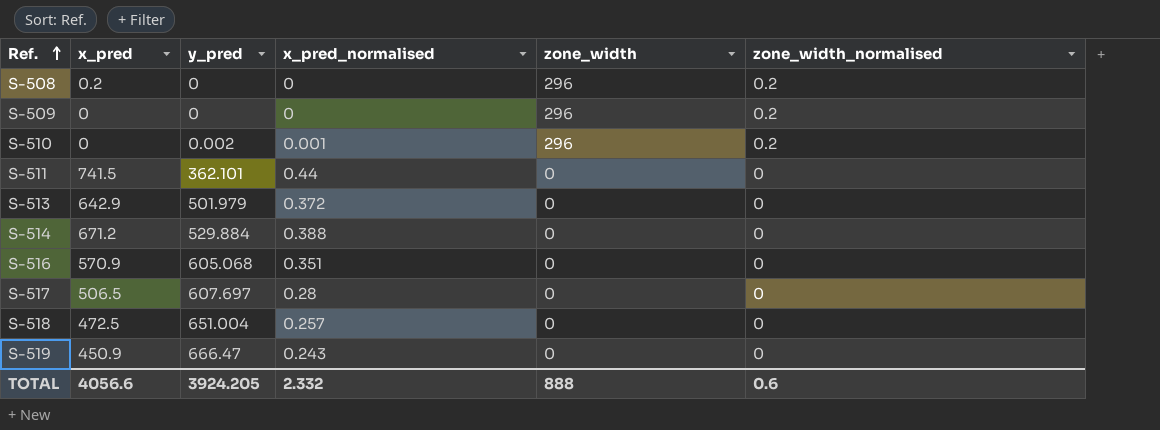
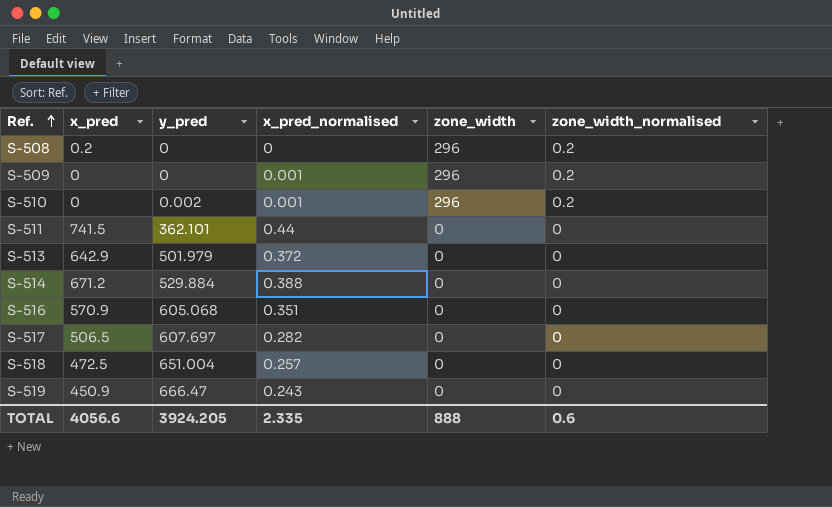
S-509 | x_pred_normalised: 0 -> 0.001
S-517 | x_pred_normalised: 0.28 -> 0.282
TOTAL | x_pred_normalised: 2.332 -> 2.335

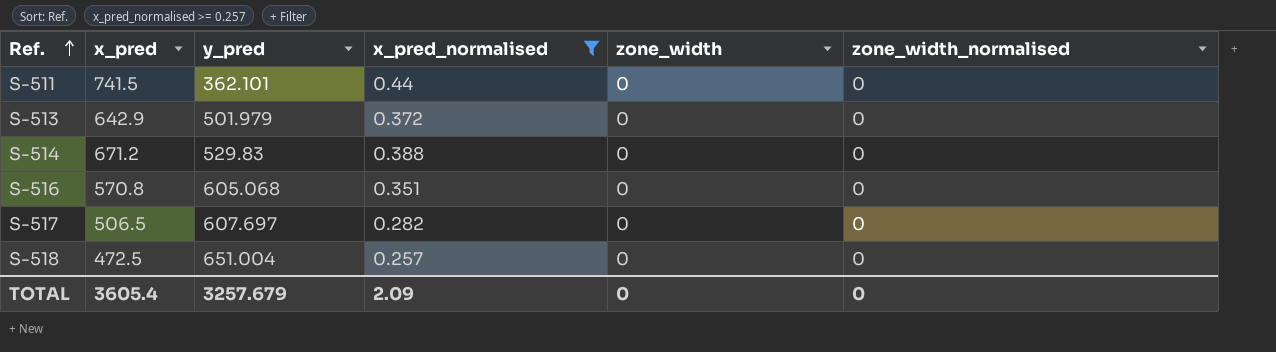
filter: none -> x_pred_normalised >= 0.257
S-514 | y_pred: 529.884 -> 529.83
S-516 | x_pred: 570.9 -> 570.8
TOTAL | x_pred: 4056.6 -> 3605.4
TOTAL | y_pred: 3924.205 -> 3257.679
TOTAL | x_pred_normalised: 2.335 -> 2.09
TOTAL | zone_width: 888 -> 0
TOTAL | zone_width_normalised: 0.6 -> 0

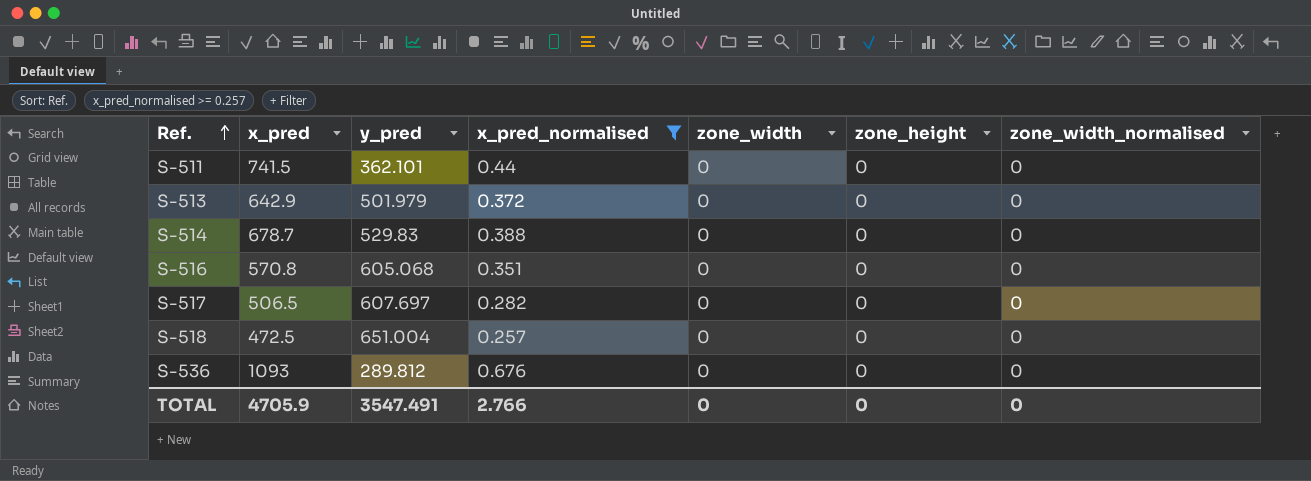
column zone_height | position: none -> 6
S-514 | x_pred: 671.2 -> 678.7
row S-536: none -> 1093 | 289.812 | 0.676 | 0 | 0 | 0
TOTAL | x_pred: 3605.4 -> 4705.9
TOTAL | y_pred: 3257.679 -> 3547.491
TOTAL | x_pred_normalised: 2.09 -> 2.766

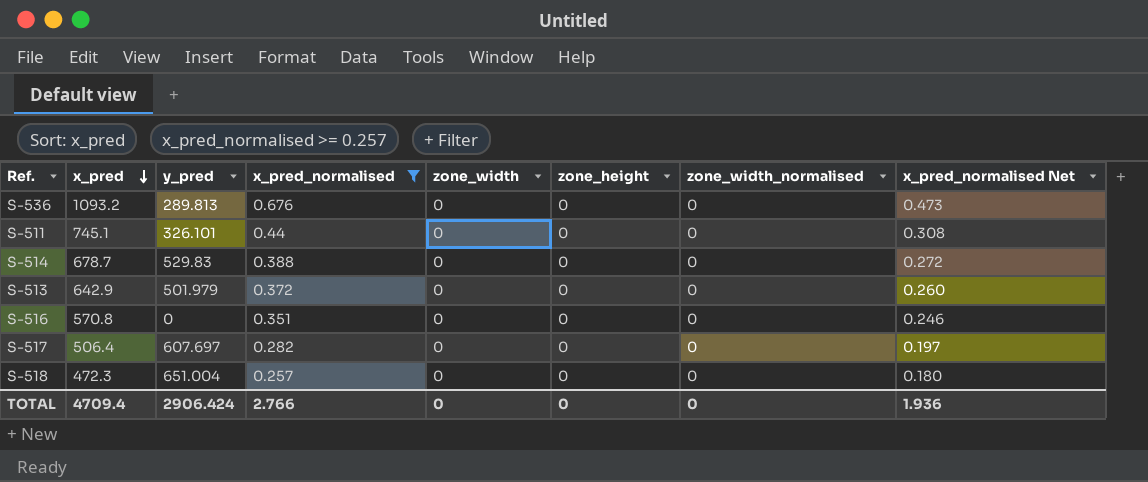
row order: Ref. ascending -> x_pred descending
column x_pred_normalised Net | formula: none -> [x_pred_normalised] * 0.7
S-536 | x_pred: 1093 -> 1093.2
S-536 | y_pred: 289.812 -> 289.813
S-511 | x_pred: 741.5 -> 745.1
S-511 | y_pred: 362.101 -> 326.101
S-516 | y_pred: 605.068 -> 0
S-517 | x_pred: 506.5 -> 506.4
S-518 | x_pred: 472.5 -> 472.3
TOTAL | x_pred: 4705.9 -> 4709.4
TOTAL | y_pred: 3547.491 -> 2906.424

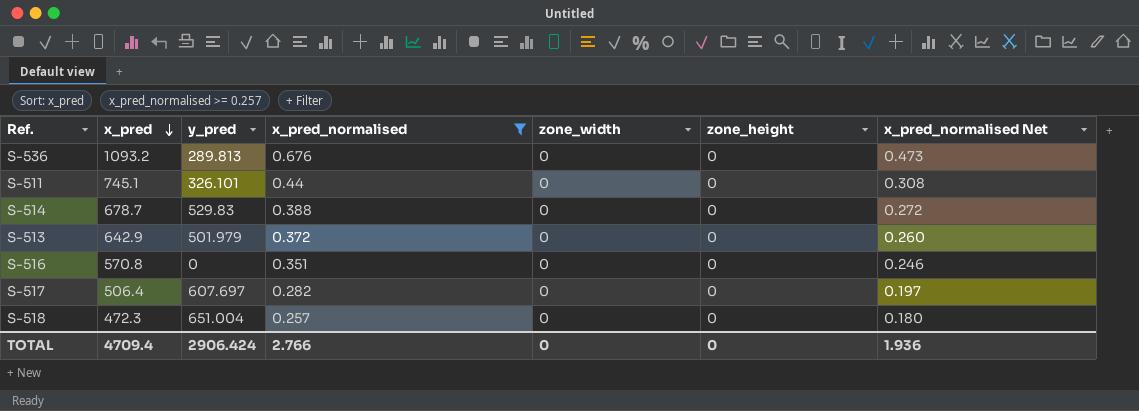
column zone_width_normalised | position: 7 -> none

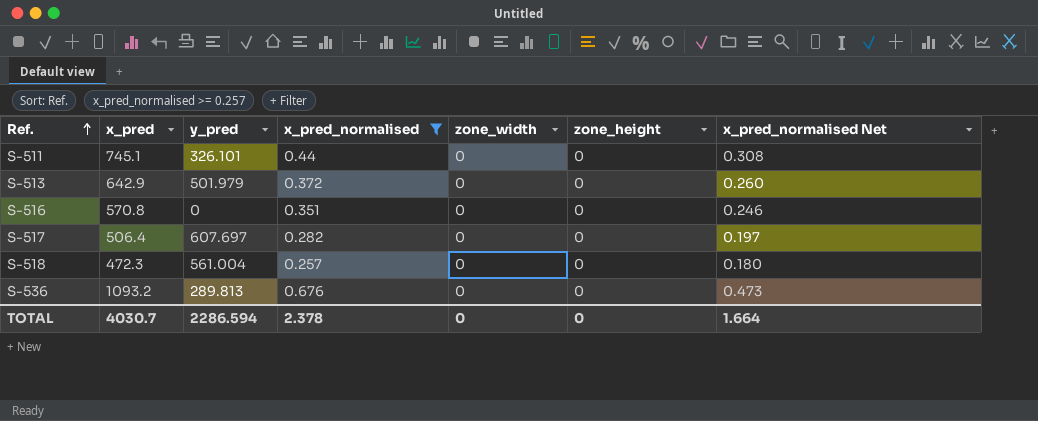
row order: x_pred descending -> Ref. ascending
row S-514: 678.7 | 529.83 | 0.388 | 0 | 0 | 0.272 -> none
S-518 | y_pred: 651.004 -> 561.004
TOTAL | x_pred: 4709.4 -> 4030.7
TOTAL | y_pred: 2906.424 -> 2286.594
TOTAL | x_pred_normalised: 2.766 -> 2.378
TOTAL | x_pred_normalised Net: 1.936 -> 1.664

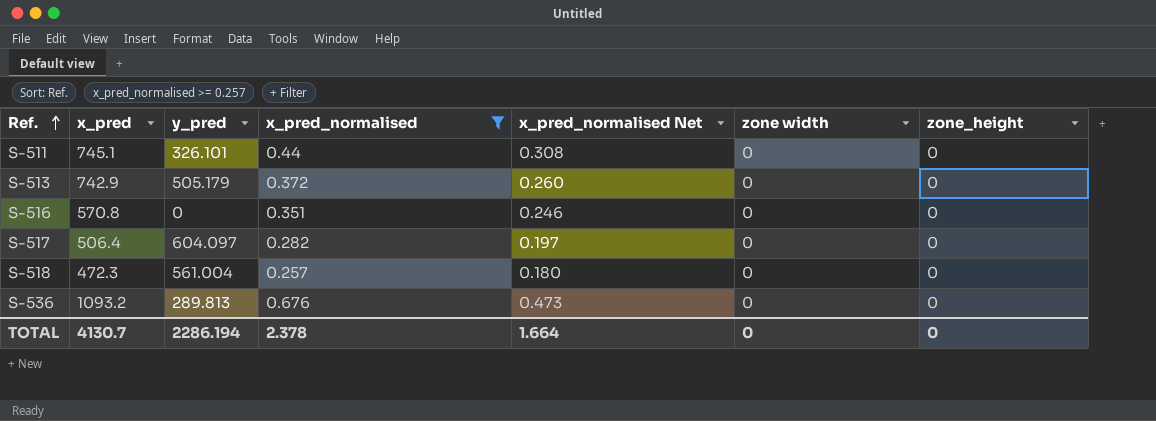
column x_pred_normalised Net | position: 7 -> 5
column name: zone_width -> zone width
S-513 | x_pred: 642.9 -> 742.9
S-513 | y_pred: 501.979 -> 505.179
S-517 | y_pred: 607.697 -> 604.097
TOTAL | x_pred: 4030.7 -> 4130.7
TOTAL | y_pred: 2286.594 -> 2286.194

